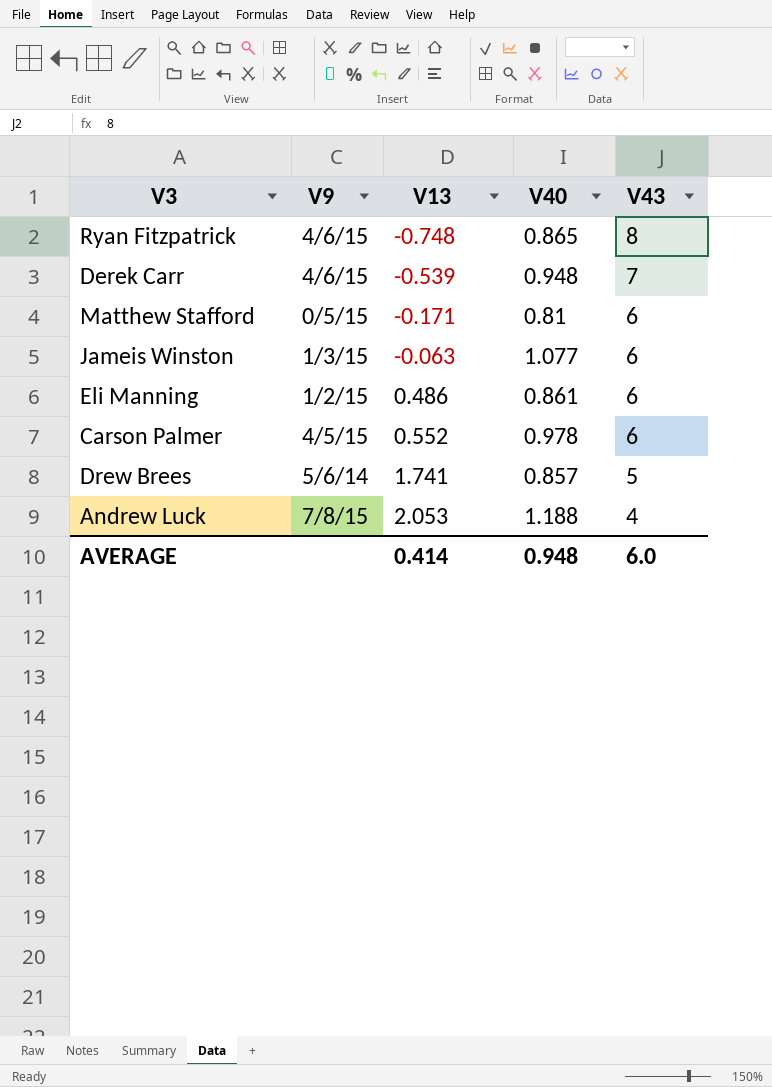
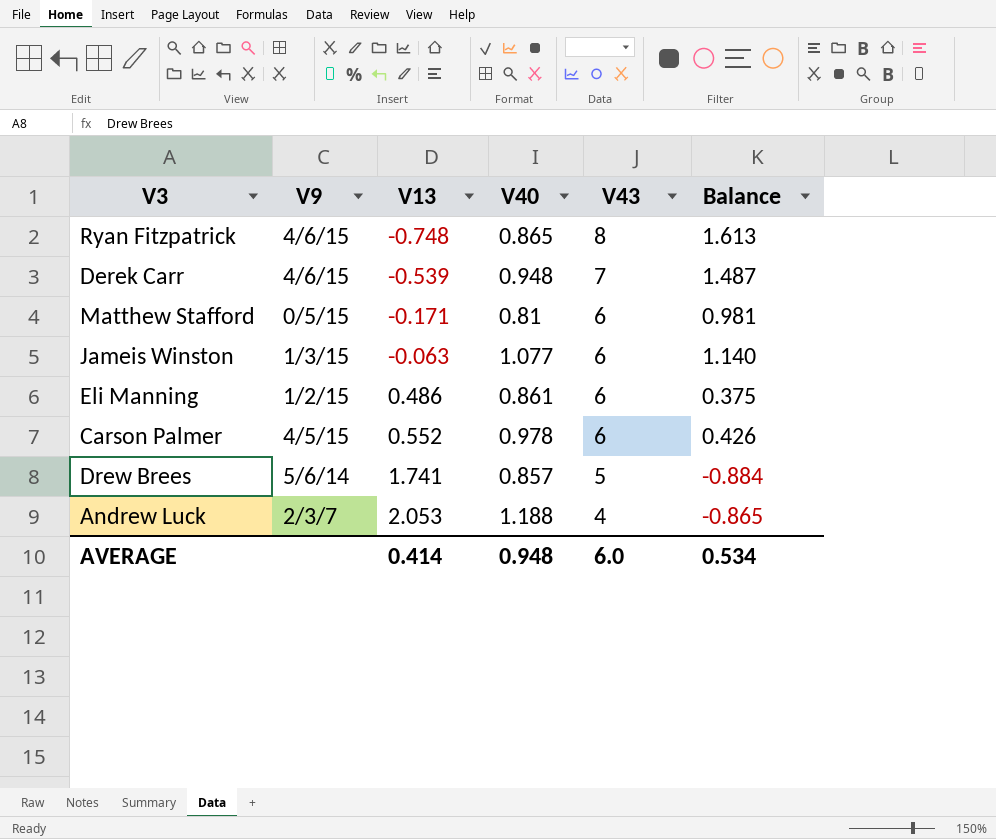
column Balance | formula: none -> [V40] - [V13]
Andrew Luck | V9: 7/8/15 -> 2/3/7

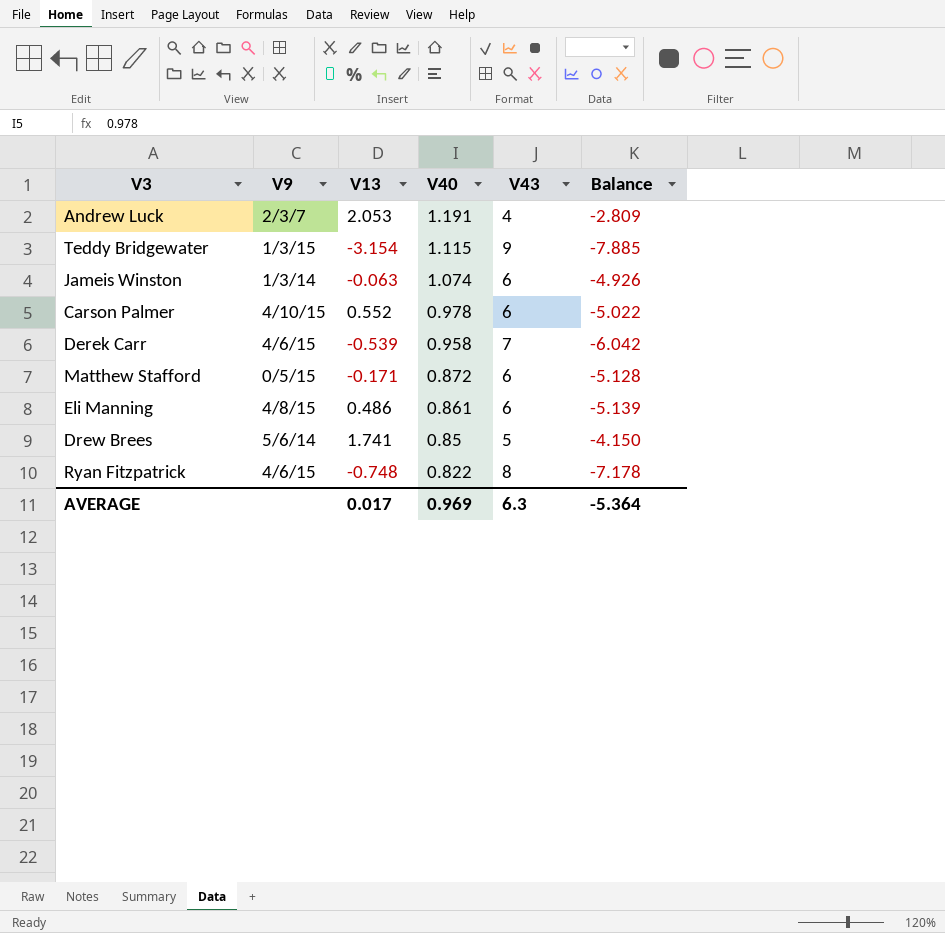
row order: V13 ascending -> V40 descending
column Balance | formula: [V40] - [V13] -> [V40] - [V43]
Andrew Luck | V40: 1.188 -> 1.191
row Teddy Bridgewater: none -> 1/3/15 | -3.154 | 1.115 | 9 | -7.885
Jameis Winston | V9: 1/3/15 -> 1/3/14
Jameis Winston | V40: 1.077 -> 1.074
Carson Palmer | V9: 4/5/15 -> 4/10/15
Derek Carr | V40: 0.948 -> 0.958
Matthew Stafford | V40: 0.81 -> 0.872
Eli Manning | V9: 1/2/15 -> 4/8/15
Drew Brees | V40: 0.857 -> 0.85
Ryan Fitzpatrick | V40: 0.865 -> 0.822
AVERAGE | V13: 0.414 -> 0.017
AVERAGE | V40: 0.948 -> 0.969
AVERAGE | V43: 6.0 -> 6.3
AVERAGE | Balance: 0.534 -> -5.364

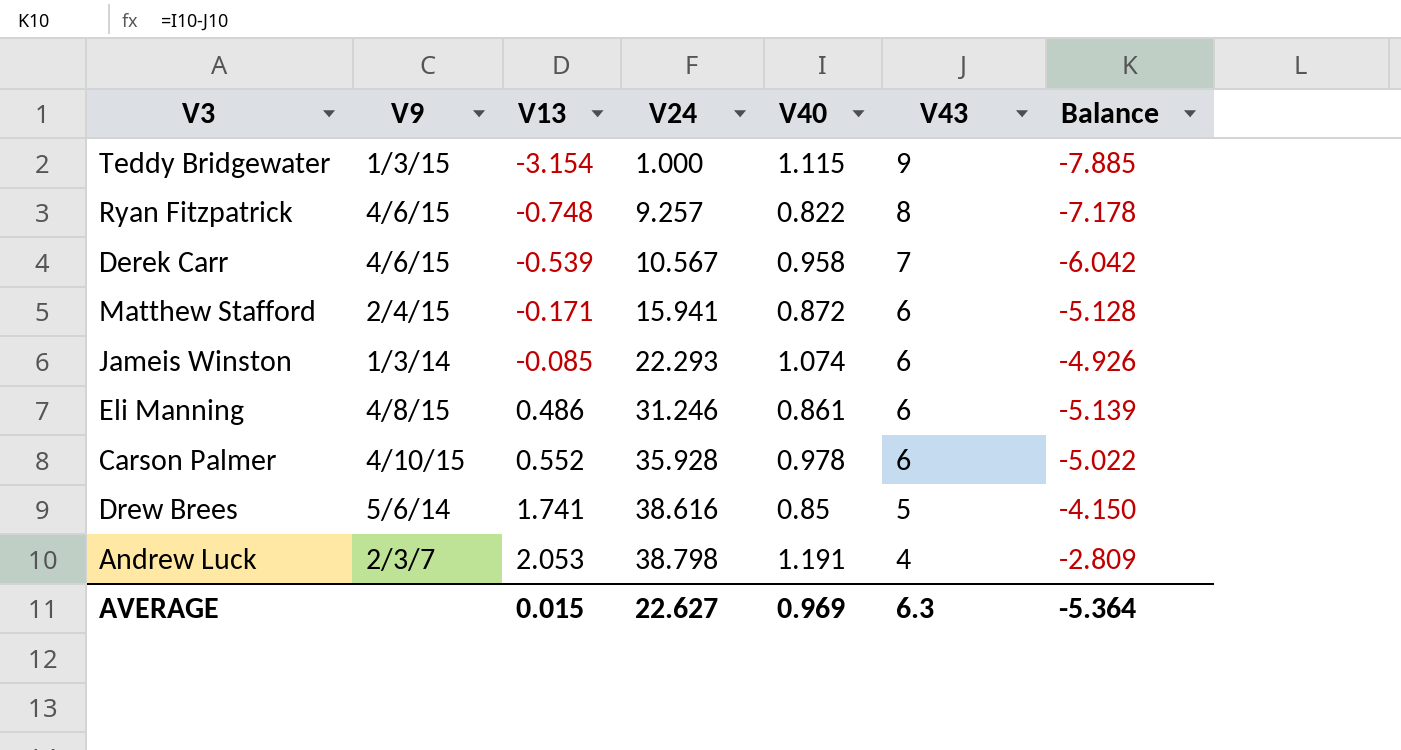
row order: V40 descending -> V13 ascending
column V24 | position: none -> 4
Matthew Stafford | V9: 0/5/15 -> 2/4/15
Jameis Winston | V13: -0.063 -> -0.085
AVERAGE | V13: 0.017 -> 0.015

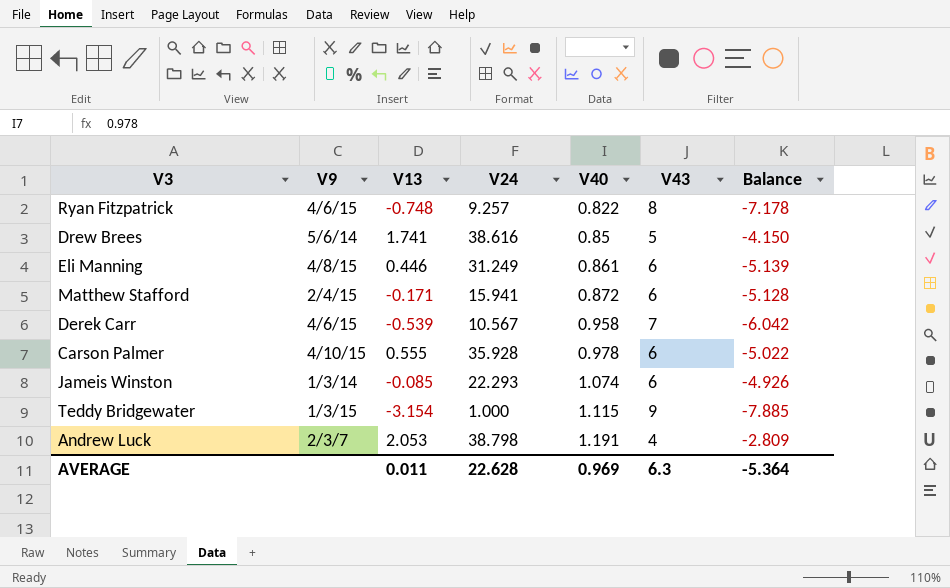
row order: V13 ascending -> V40 ascending
Eli Manning | V13: 0.486 -> 0.446
Eli Manning | V24: 31.246 -> 31.249
Carson Palmer | V13: 0.552 -> 0.555
AVERAGE | V13: 0.015 -> 0.011
AVERAGE | V24: 22.627 -> 22.628

